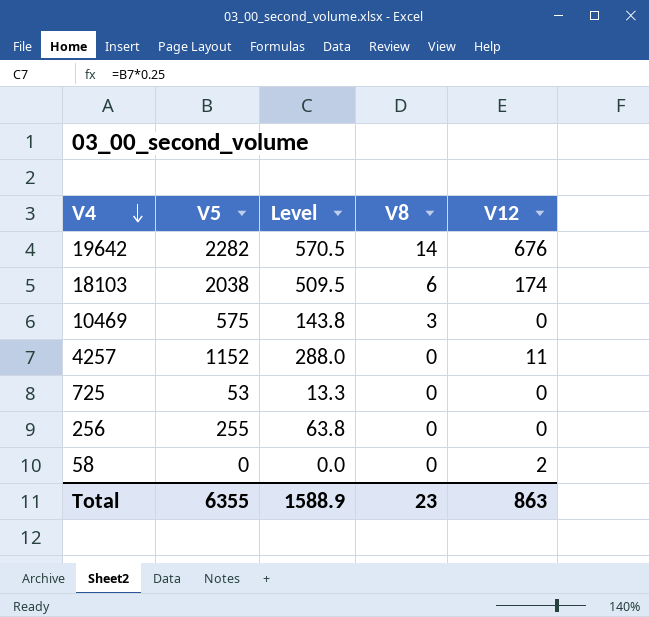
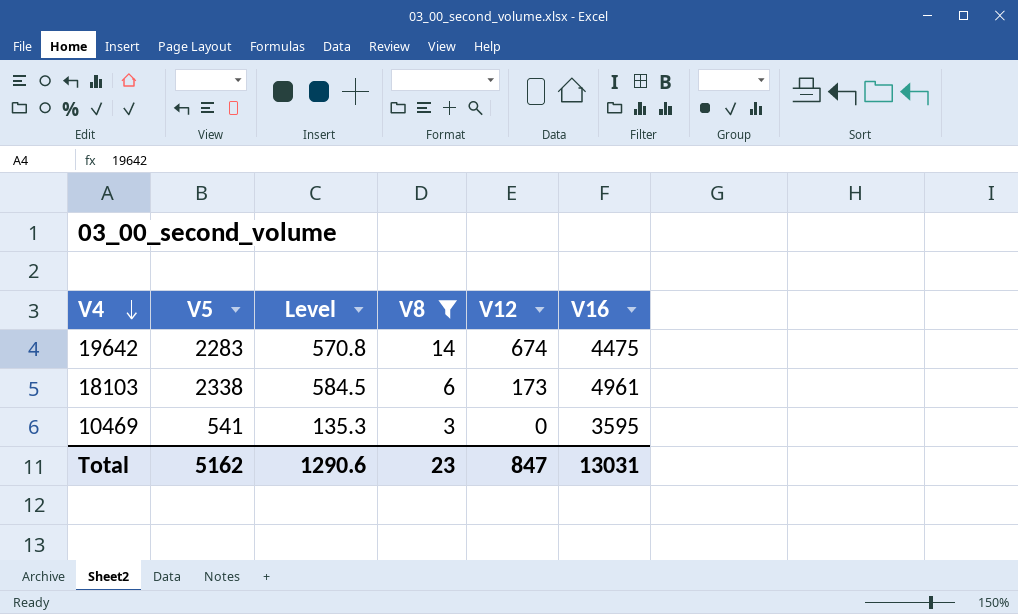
filter: none -> V8 != 0
column V16 | position: none -> 6
19642 | V5: 2282 -> 2283
19642 | Level: 570.5 -> 570.8
19642 | V12: 676 -> 674
18103 | V5: 2038 -> 2338
18103 | Level: 509.5 -> 584.5
18103 | V12: 174 -> 173
10469 | V5: 575 -> 541
10469 | Level: 143.8 -> 135.3
Total | V5: 6355 -> 5162
Total | Level: 1588.9 -> 1290.6
Total | V12: 863 -> 847

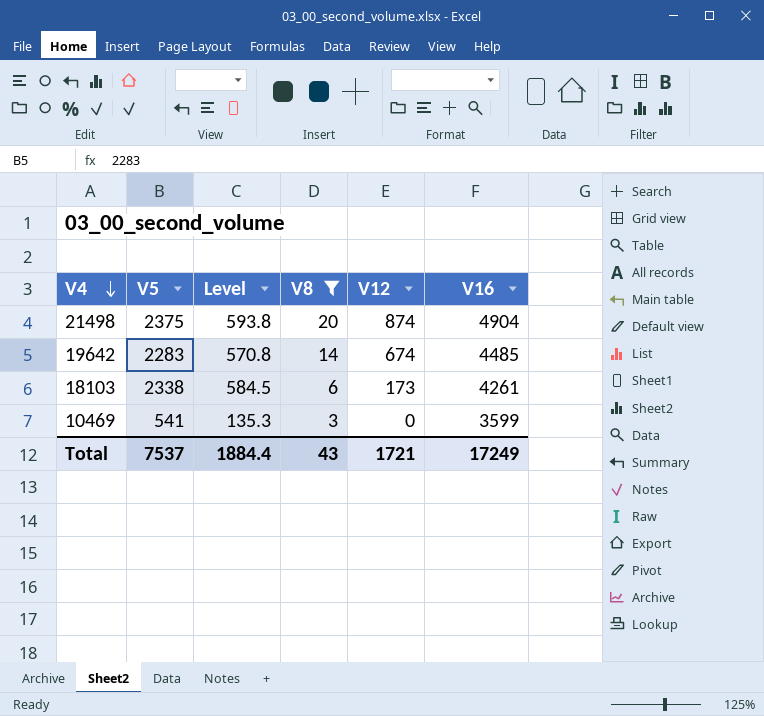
row 21498: none -> 2375 | 593.8 | 20 | 874 | 4904
19642 | V16: 4475 -> 4485
18103 | V16: 4961 -> 4261
10469 | V16: 3595 -> 3599
Total | V5: 5162 -> 7537
Total | Level: 1290.6 -> 1884.4
Total | V8: 23 -> 43
Total | V12: 847 -> 1721
Total | V16: 13031 -> 17249

